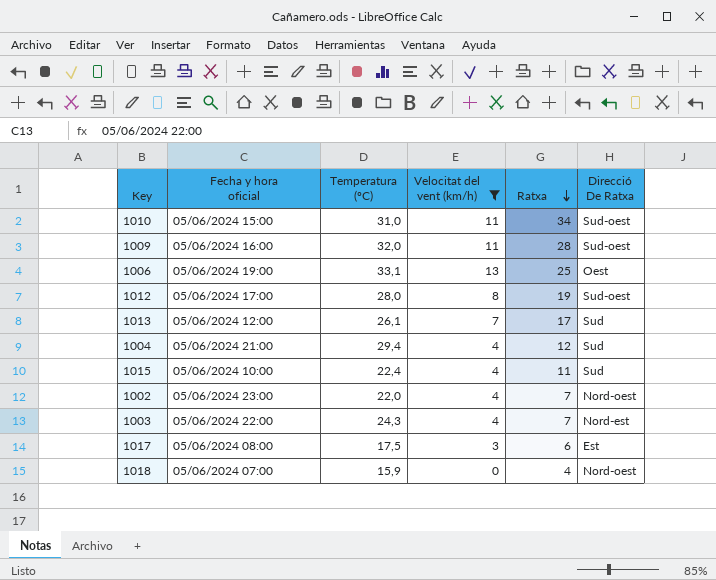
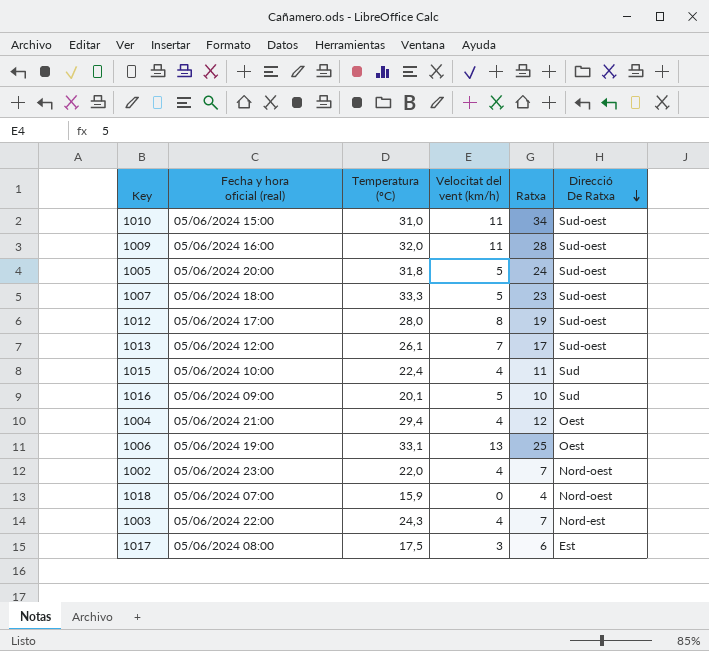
filter: Velocitat del vent (km/h) != 5 -> none
row order: Ratxa descending -> Direcció De Ratxa descending
column name: Fecha y hora oficial -> Fecha y hora oficial (real)
1013 | Direcció De Ratxa: Sud -> Sud-oest
1004 | Direcció De Ratxa: Sud -> Oest

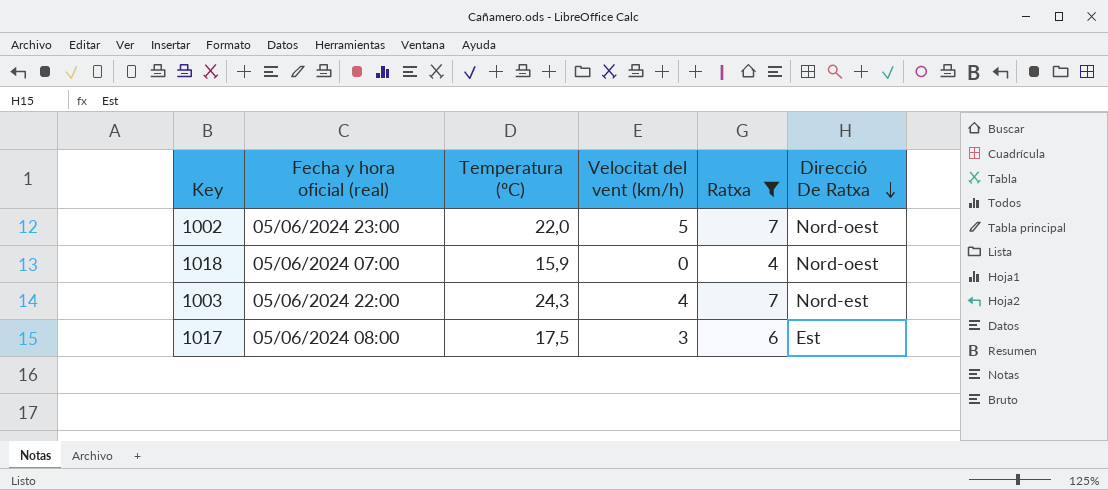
filter: none -> Ratxa <= 7
1002 | Velocitat del vent (km/h): 4 -> 5

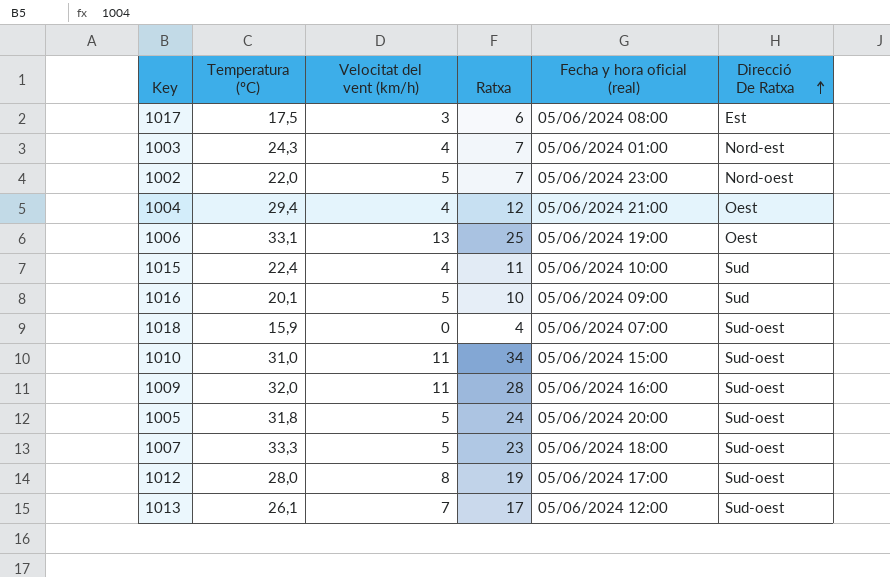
filter: Ratxa <= 7 -> none
row order: Direcció De Ratxa descending -> Direcció De Ratxa ascending
column Fecha y hora oficial (real) | position: 2 -> 5
1003 | Fecha y hora oficial (real): 05/06/2024 22:00 -> 05/06/2024 01:00
1018 | Direcció De Ratxa: Nord-oest -> Sud-oest

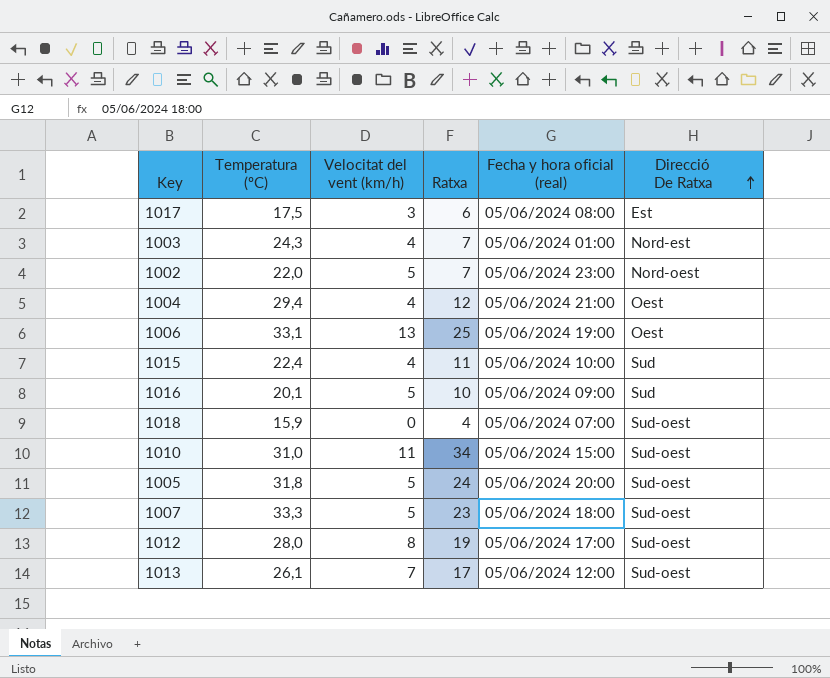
row 1009: 32,0 | 11 | 28 | 05/06/2024 16:00 | Sud-oest -> none

